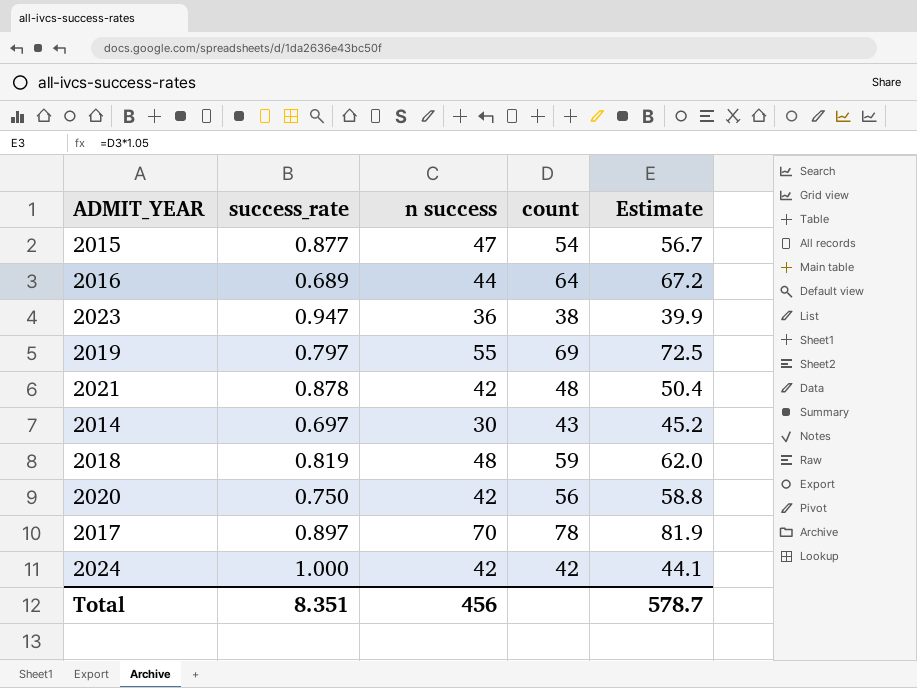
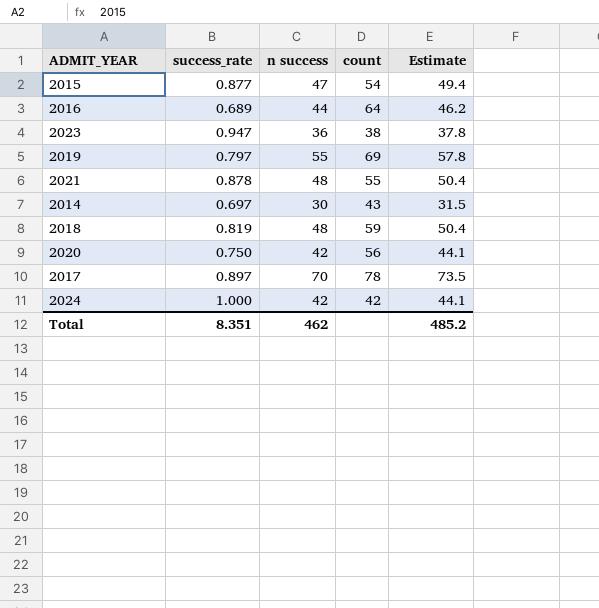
column Estimate | formula: [count] * 1.05 -> [n success] * 1.05
2021 | n success: 42 -> 48
2021 | count: 48 -> 55
Total | n success: 456 -> 462
Total | Estimate: 578.7 -> 485.2

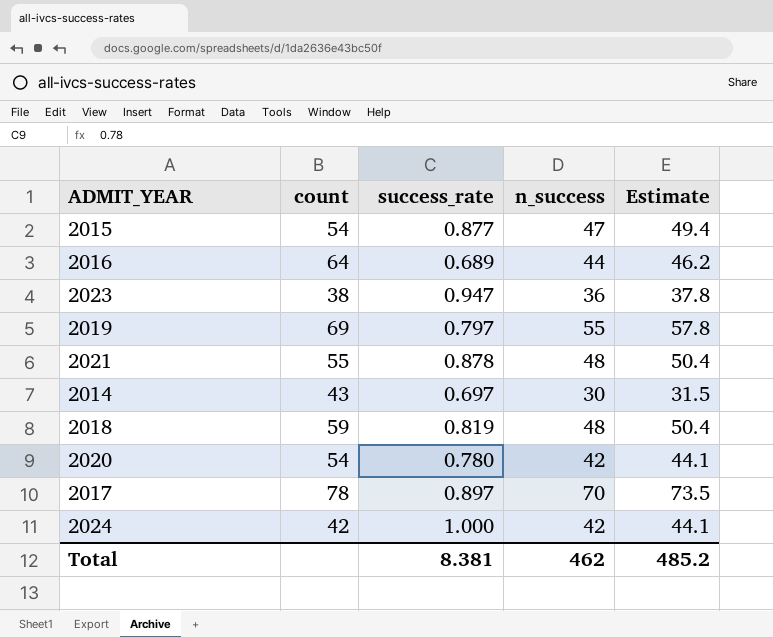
column count | position: 4 -> 2
column name: n success -> n_success
2020 | count: 56 -> 54
2020 | success_rate: 0.750 -> 0.780
Total | success_rate: 8.351 -> 8.381

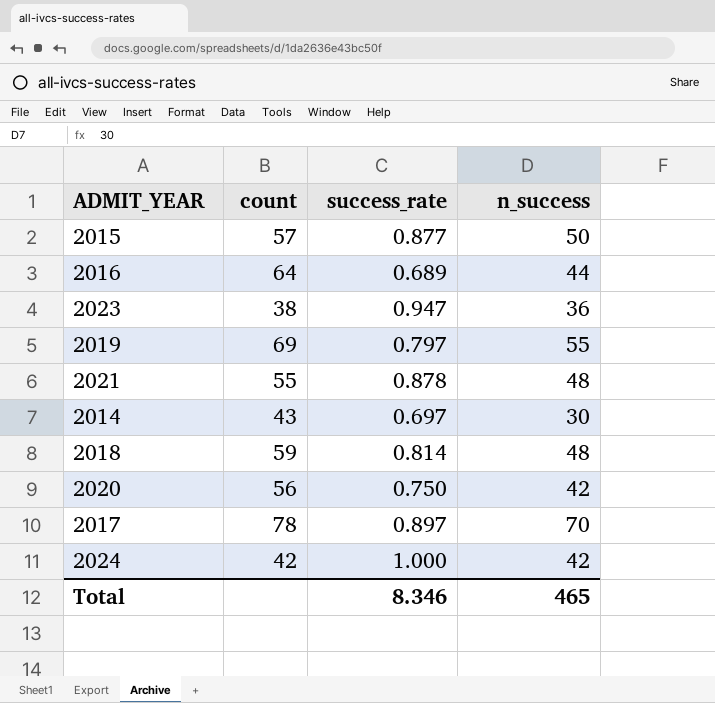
column Estimate | formula: [n_success] * 1.05 -> none
2015 | count: 54 -> 57
2015 | n_success: 47 -> 50
2018 | success_rate: 0.819 -> 0.814
2020 | count: 54 -> 56
2020 | success_rate: 0.780 -> 0.750
Total | success_rate: 8.381 -> 8.346
Total | n_success: 462 -> 465

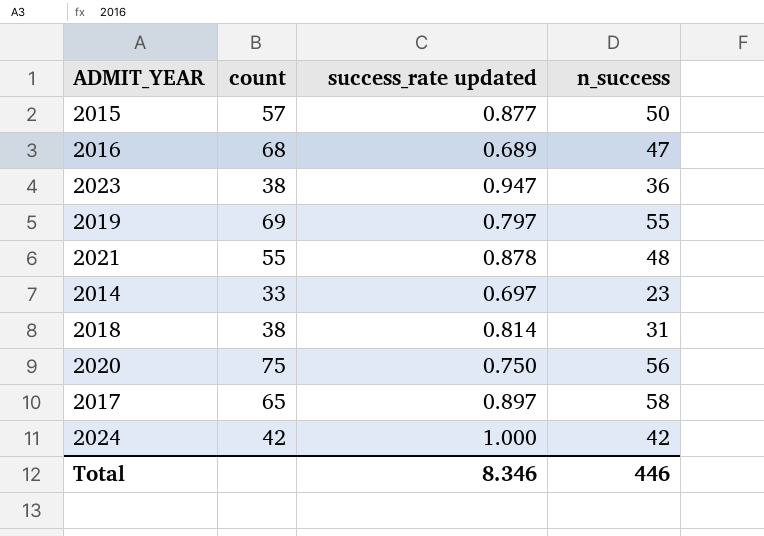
column name: success_rate -> success_rate updated
2016 | count: 64 -> 68
2016 | n_success: 44 -> 47
2014 | count: 43 -> 33
2014 | n_success: 30 -> 23
2018 | count: 59 -> 38
2018 | n_success: 48 -> 31
2020 | count: 56 -> 75
2020 | n_success: 42 -> 56
2017 | count: 78 -> 65
2017 | n_success: 70 -> 58
Total | n_success: 465 -> 446

